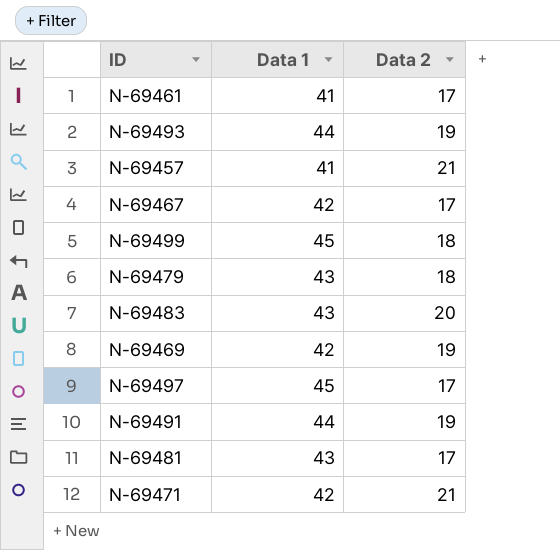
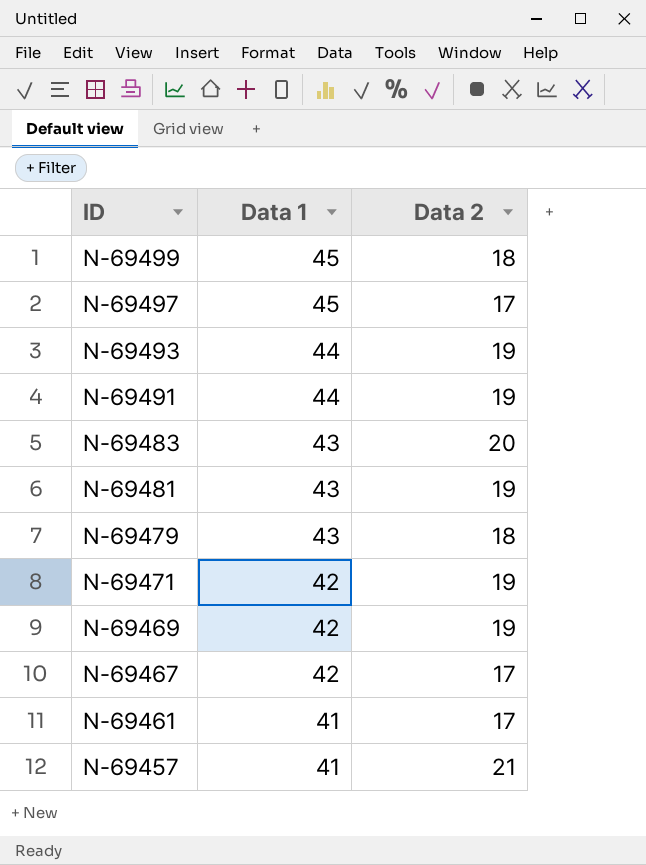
row order: none -> ID descending
N-69481 | Data 2: 17 -> 19
N-69471 | Data 2: 21 -> 19

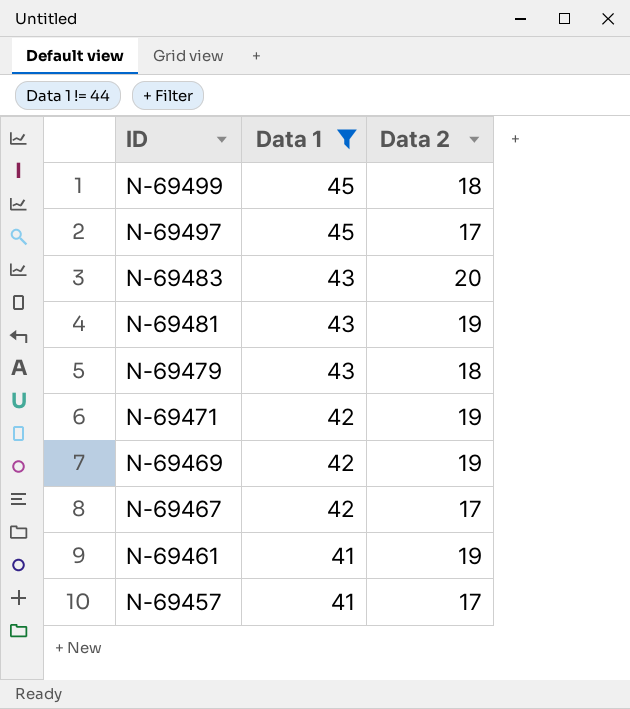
filter: none -> Data 1 != 44
N-69461 | Data 2: 17 -> 19
N-69457 | Data 2: 21 -> 17

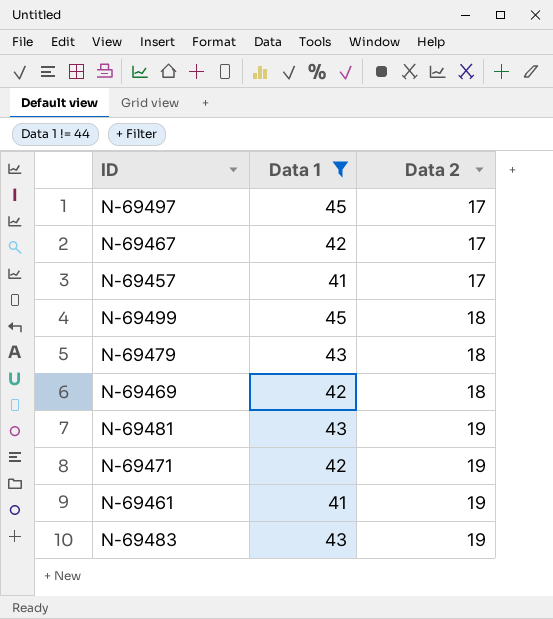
row order: ID descending -> Data 2 ascending
N-69469 | Data 2: 19 -> 18
N-69483 | Data 2: 20 -> 19

